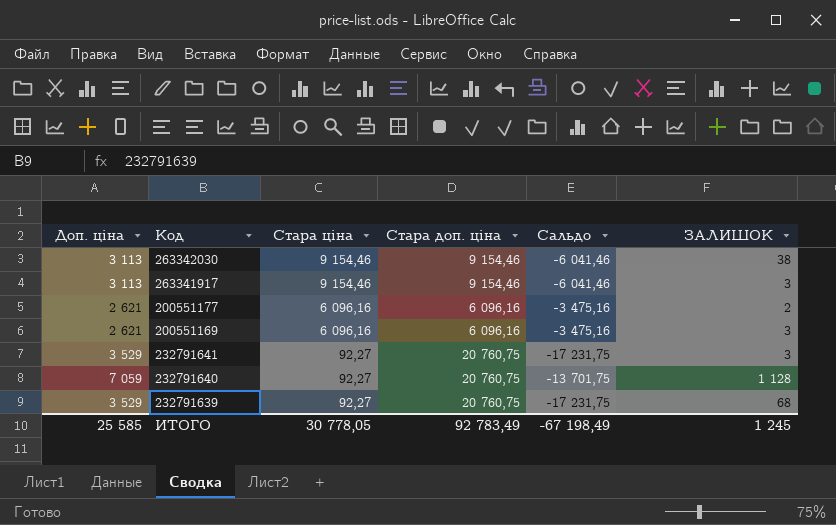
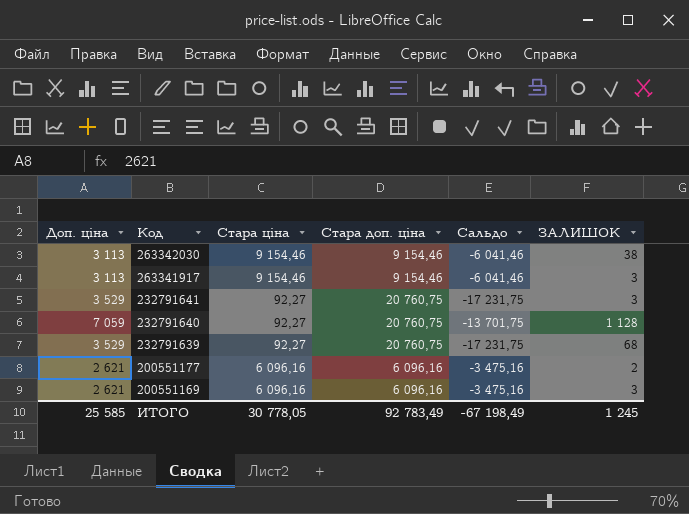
row order: Стара ціна descending -> Код descending

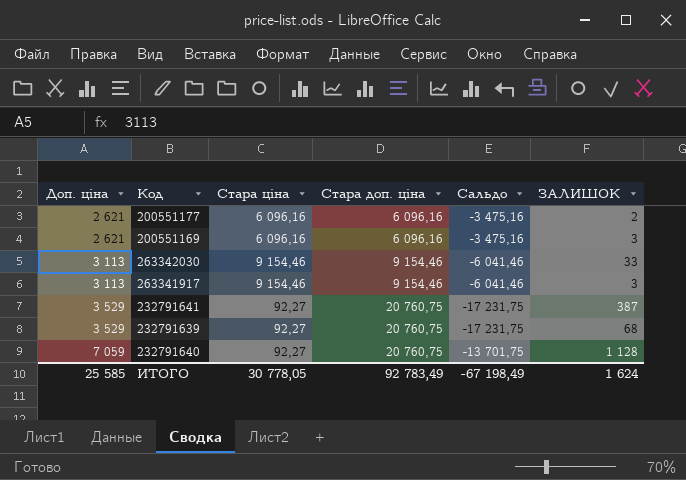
row order: Код descending -> Доп. ціна ascending
263342030 | ЗАЛИШОК: 38 -> 33
232791641 | ЗАЛИШОК: 3 -> 387
ИТОГО | ЗАЛИШОК: 1 245 -> 1 624

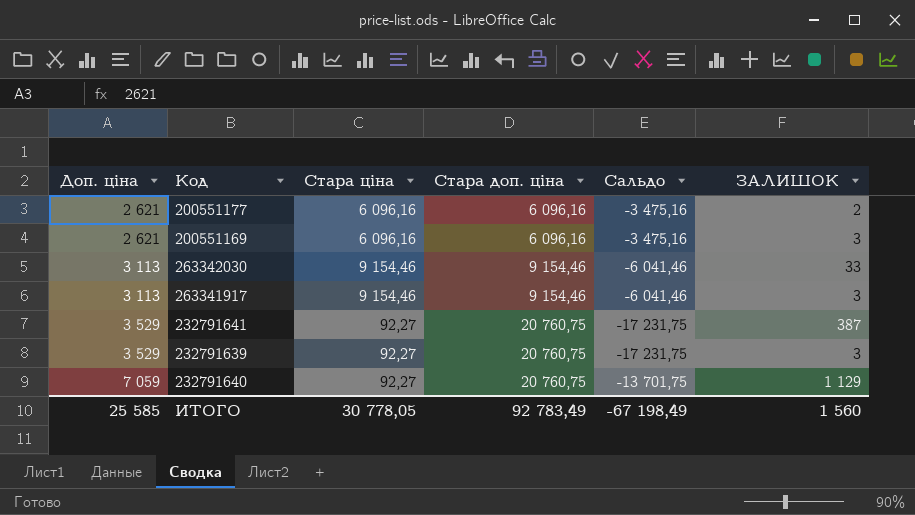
232791639 | ЗАЛИШОК: 68 -> 3
232791640 | ЗАЛИШОК: 1 128 -> 1 129
ИТОГО | ЗАЛИШОК: 1 624 -> 1 560

